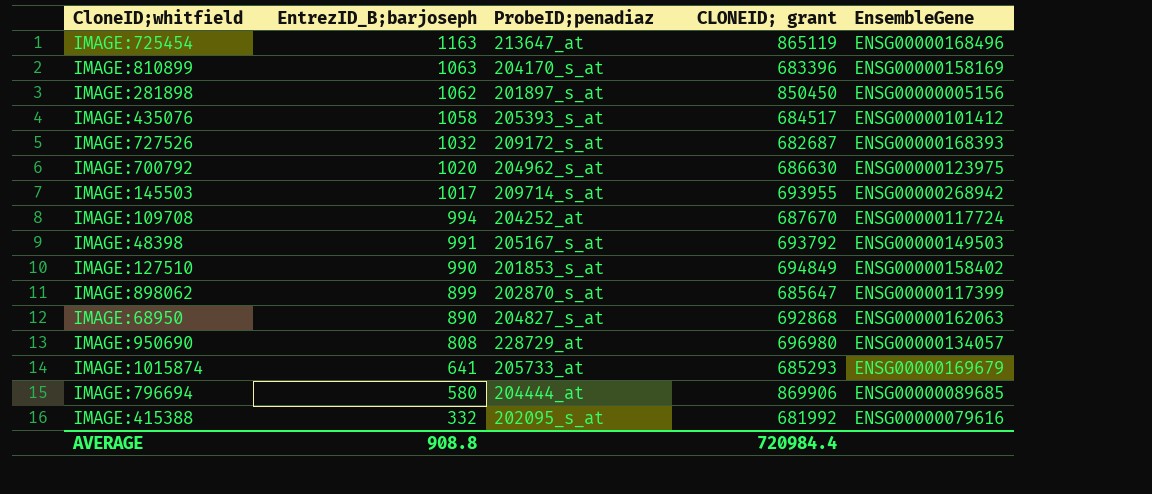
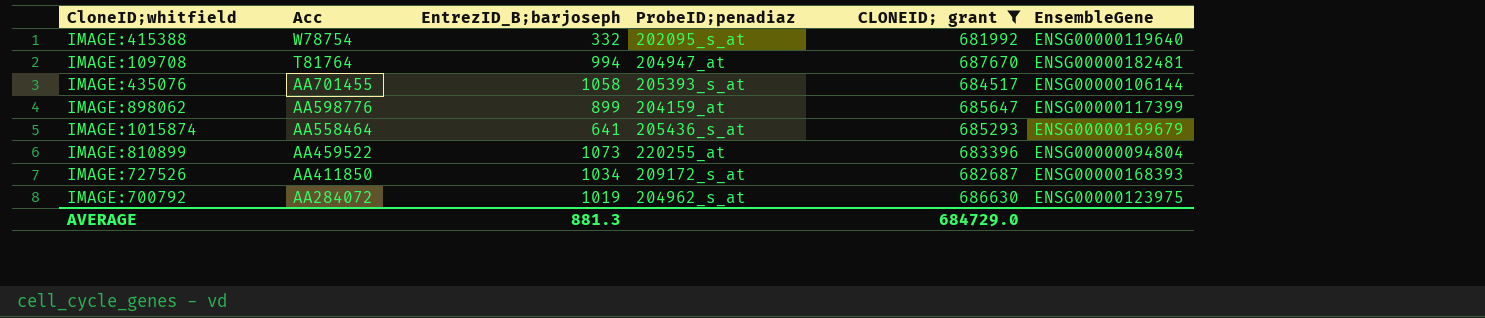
filter: none -> CLONEID; grant <= 687670
row order: EntrezID_B;barjoseph descending -> Acc descending
column Acc | position: none -> 2
IMAGE:415388 | EnsembleGene: ENSG00000079616 -> ENSG00000119640
IMAGE:109708 | ProbeID;penadiaz: 204252_at -> 204947_at
IMAGE:109708 | EnsembleGene: ENSG00000117724 -> ENSG00000182481
IMAGE:435076 | EnsembleGene: ENSG00000101412 -> ENSG00000106144
IMAGE:898062 | ProbeID;penadiaz: 202870_s_at -> 204159_at
IMAGE:1015874 | ProbeID;penadiaz: 205733_at -> 205436_s_at
IMAGE:810899 | EntrezID_B;barjoseph: 1063 -> 1073
IMAGE:810899 | ProbeID;penadiaz: 204170_s_at -> 220255_at
IMAGE:810899 | EnsembleGene: ENSG00000158169 -> ENSG00000094804
IMAGE:727526 | EntrezID_B;barjoseph: 1032 -> 1034
IMAGE:700792 | EntrezID_B;barjoseph: 1020 -> 1019
AVERAGE | EntrezID_B;barjoseph: 908.8 -> 881.3
AVERAGE | CLONEID; grant: 720984.4 -> 684729.0

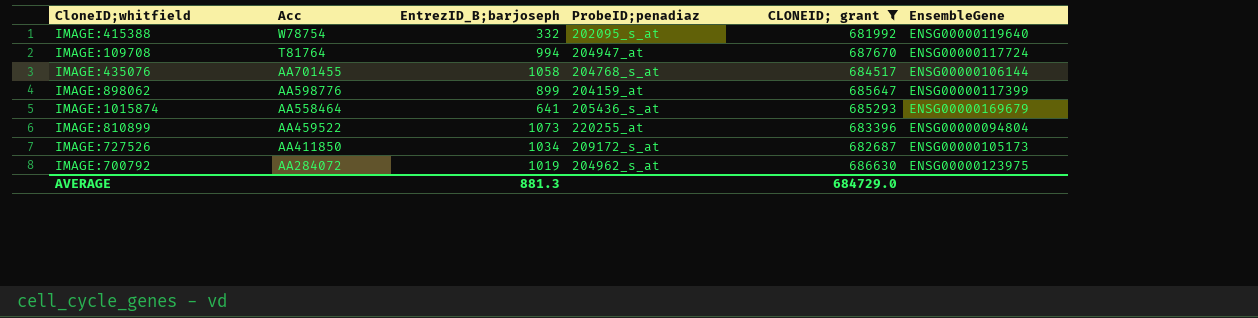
IMAGE:109708 | EnsembleGene: ENSG00000182481 -> ENSG00000117724
IMAGE:435076 | ProbeID;penadiaz: 205393_s_at -> 204768_s_at
IMAGE:727526 | EnsembleGene: ENSG00000168393 -> ENSG00000105173

